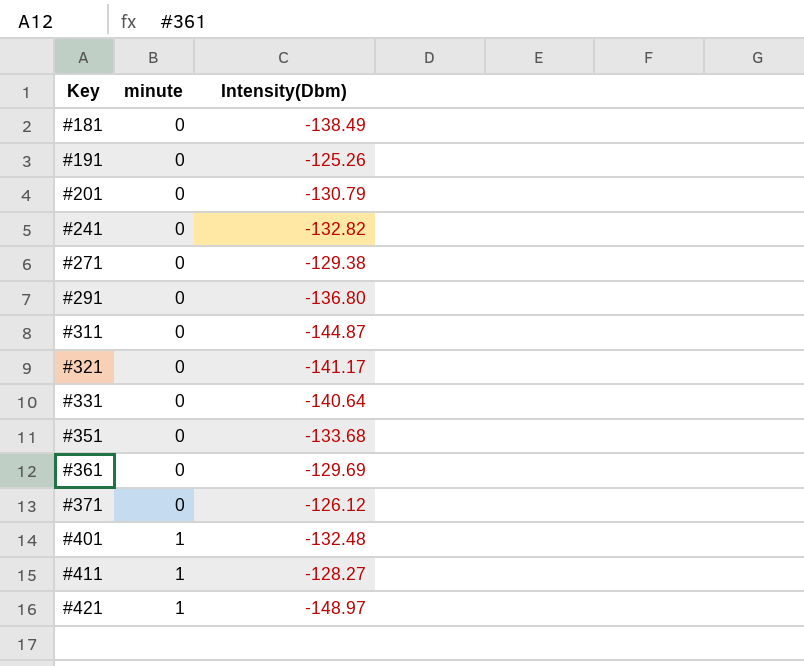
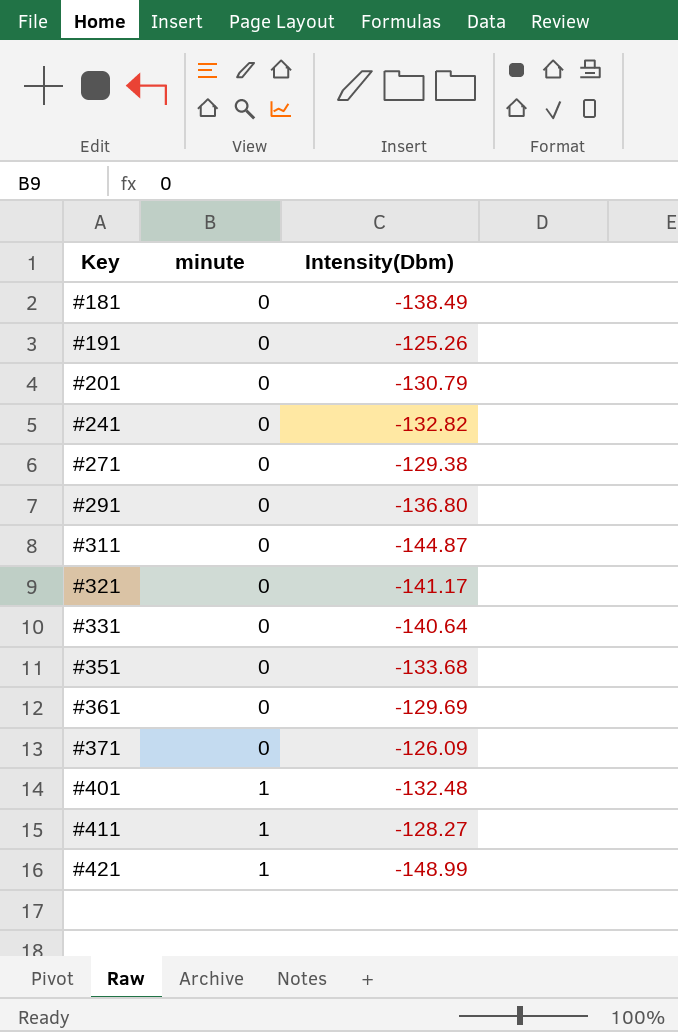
#371 | Intensity(Dbm): -126.12 -> -126.09
#421 | Intensity(Dbm): -148.97 -> -148.99

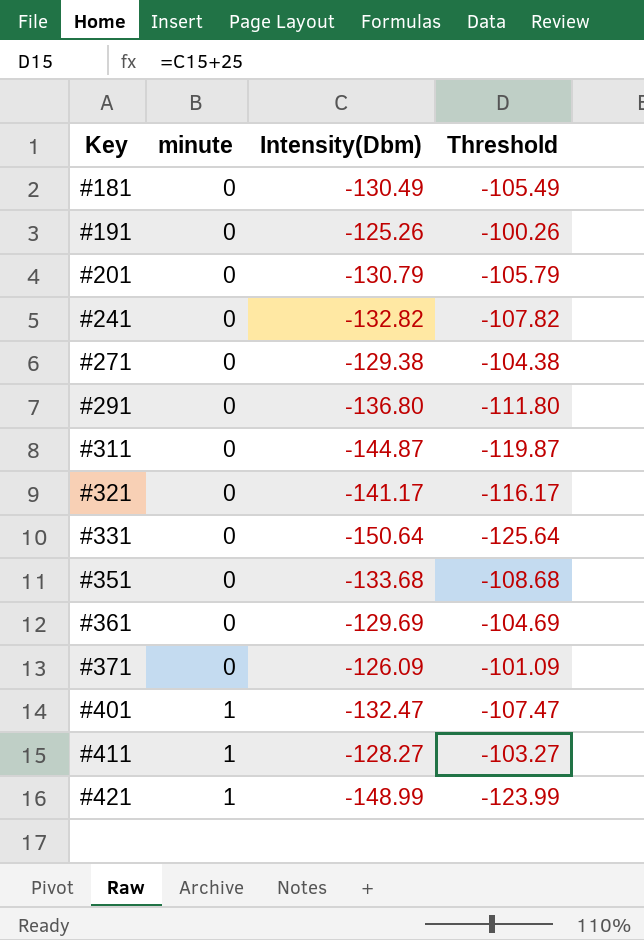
column Threshold | formula: none -> [Intensity(Dbm)] + 25
#181 | Intensity(Dbm): -138.49 -> -130.49
#331 | Intensity(Dbm): -140.64 -> -150.64
#401 | Intensity(Dbm): -132.48 -> -132.47

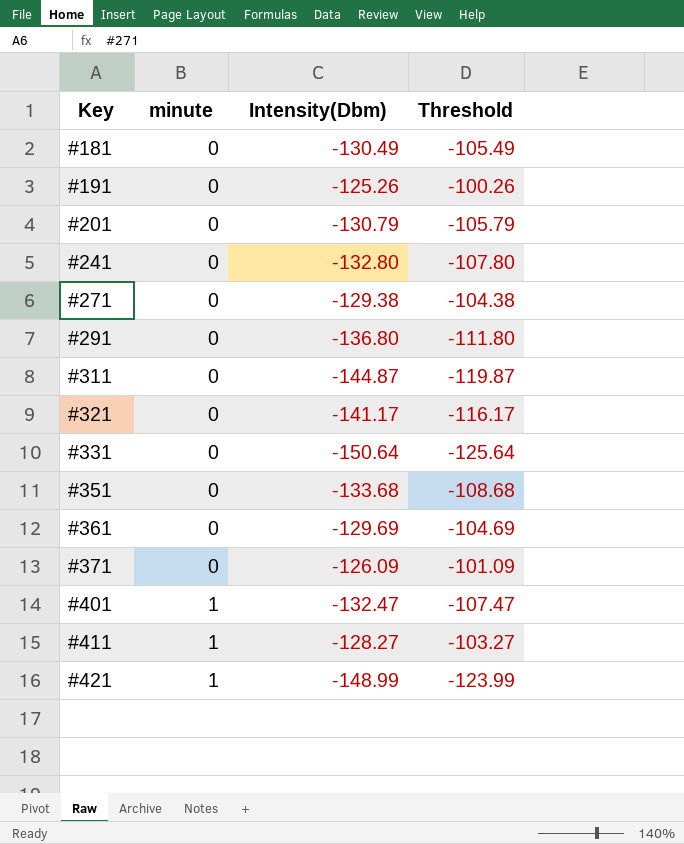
#241 | Intensity(Dbm): -132.82 -> -132.80
#241 | Threshold: -107.82 -> -107.80

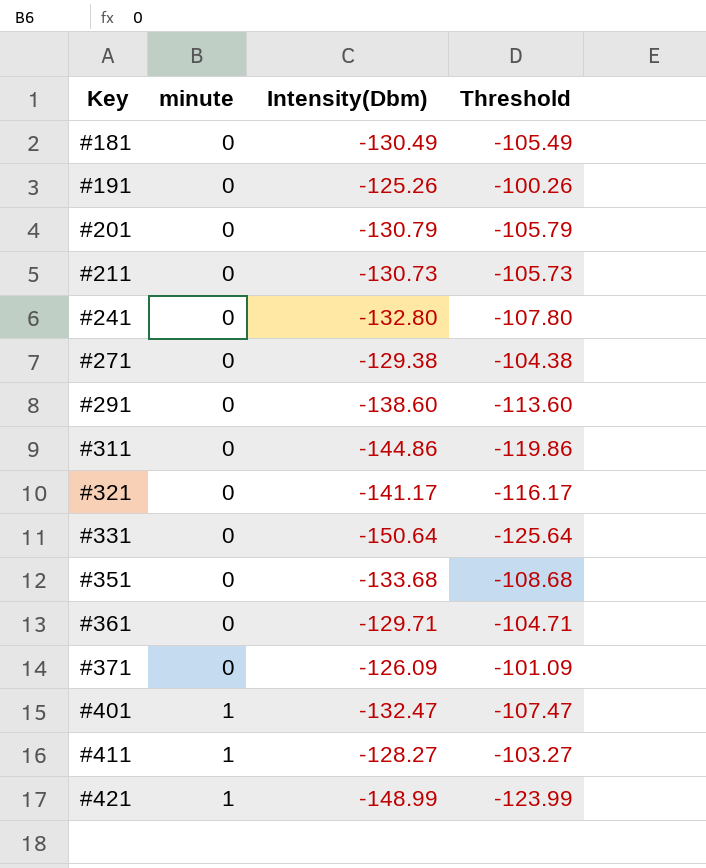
row #211: none -> 0 | -130.73 | -105.73
#291 | Intensity(Dbm): -136.80 -> -138.60
#291 | Threshold: -111.80 -> -113.60
#311 | Intensity(Dbm): -144.87 -> -144.86
#311 | Threshold: -119.87 -> -119.86
#361 | Intensity(Dbm): -129.69 -> -129.71
#361 | Threshold: -104.69 -> -104.71

